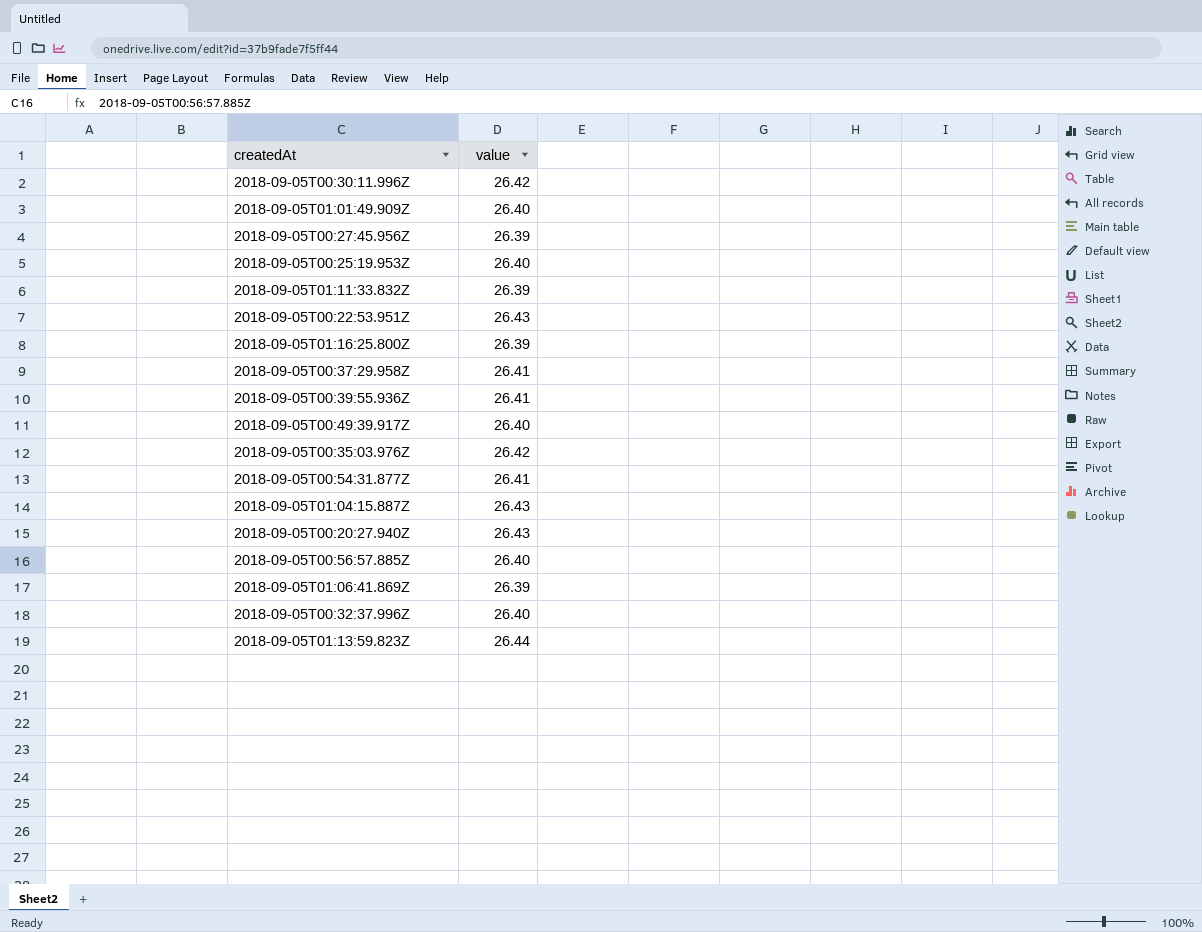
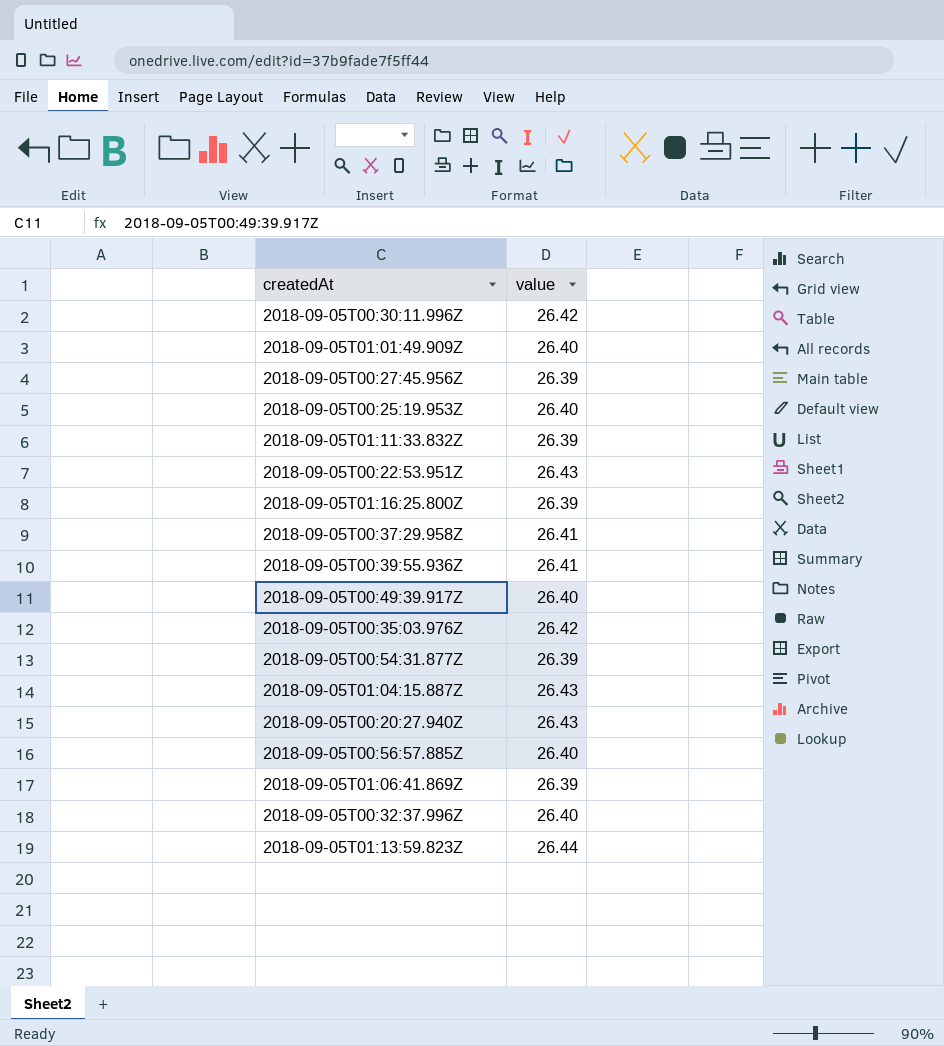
2018-09-05T00:54:31.877Z | value: 26.41 -> 26.39

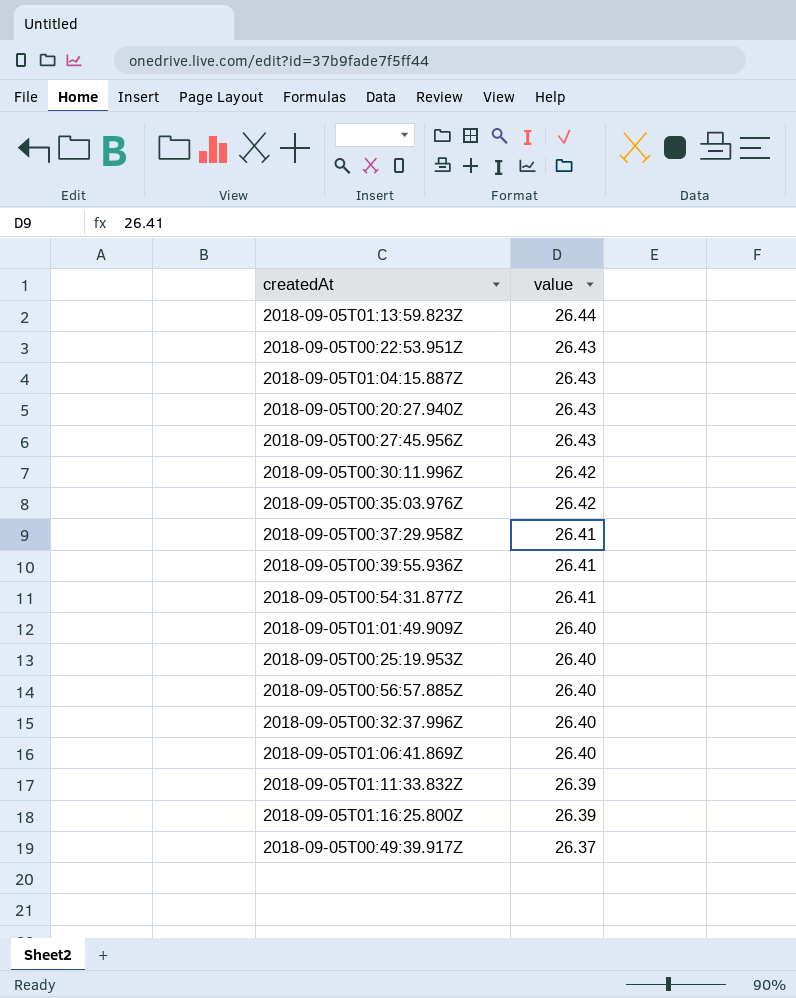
row order: none -> value descending
2018-09-05T00:27:45.956Z | value: 26.39 -> 26.43
2018-09-05T00:54:31.877Z | value: 26.39 -> 26.41
2018-09-05T01:06:41.869Z | value: 26.39 -> 26.40
2018-09-05T00:49:39.917Z | value: 26.40 -> 26.37

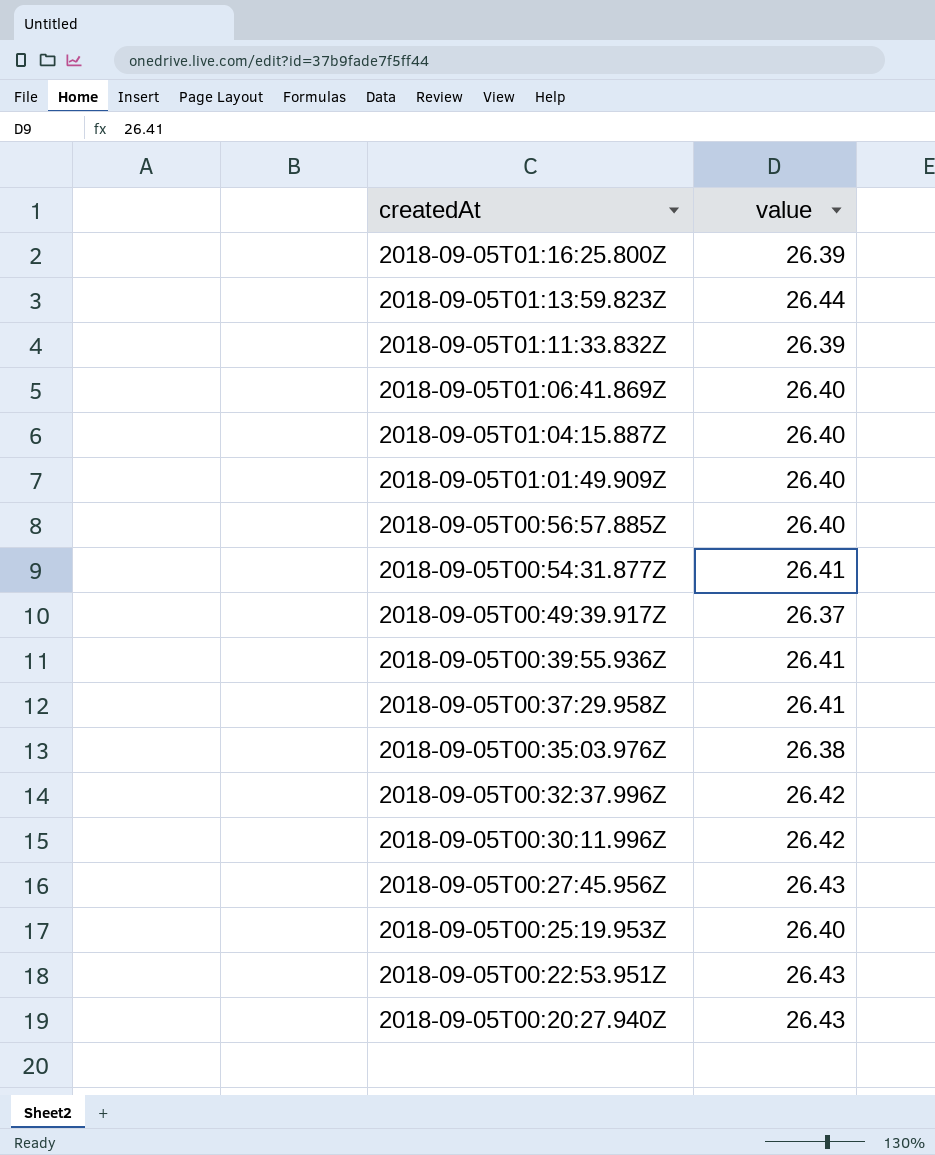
row order: value descending -> createdAt descending
2018-09-05T01:04:15.887Z | value: 26.43 -> 26.40
2018-09-05T00:35:03.976Z | value: 26.42 -> 26.38
2018-09-05T00:32:37.996Z | value: 26.40 -> 26.42

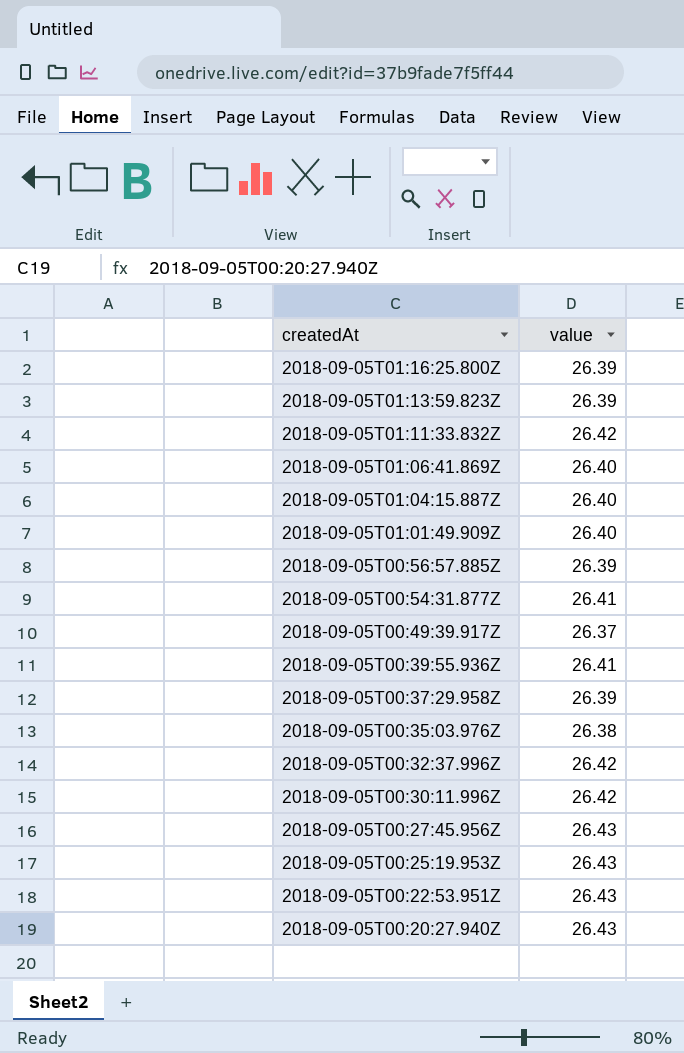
2018-09-05T01:13:59.823Z | value: 26.44 -> 26.39
2018-09-05T01:11:33.832Z | value: 26.39 -> 26.42
2018-09-05T00:56:57.885Z | value: 26.40 -> 26.39
2018-09-05T00:37:29.958Z | value: 26.41 -> 26.39
2018-09-05T00:25:19.953Z | value: 26.40 -> 26.43

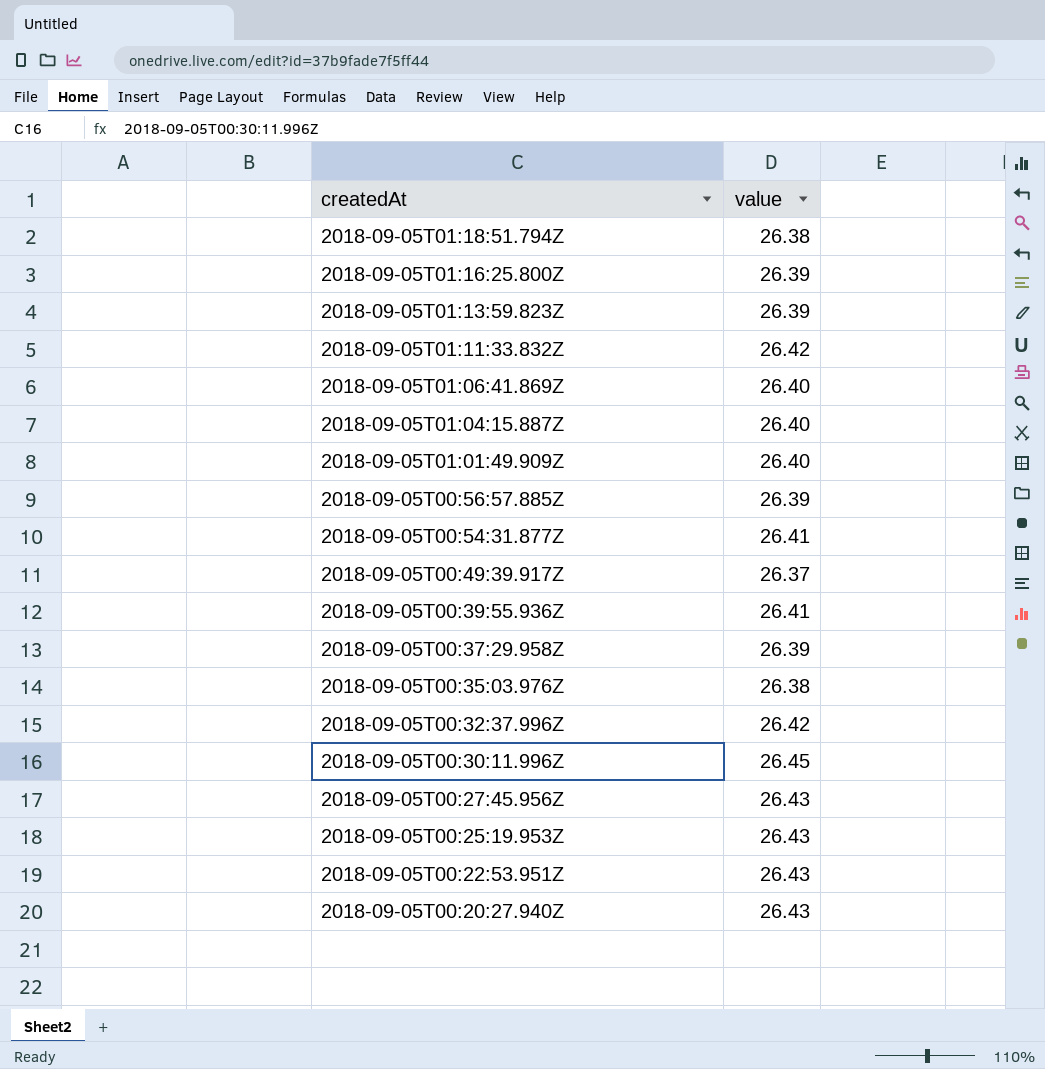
row 2018-09-05T01:18:51.794Z: none -> 26.38
2018-09-05T00:30:11.996Z | value: 26.42 -> 26.45

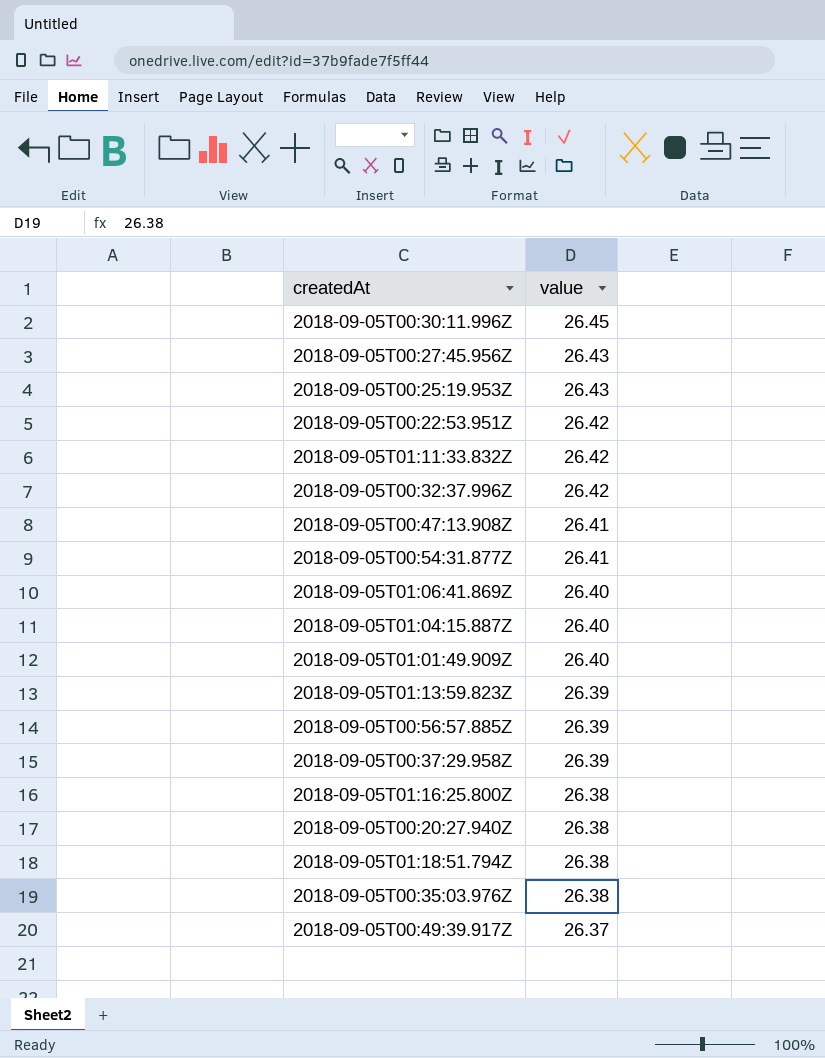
row order: createdAt descending -> value descending
row 2018-09-05T00:39:55.936Z: 26.41 -> none
2018-09-05T00:22:53.951Z | value: 26.43 -> 26.42
row 2018-09-05T00:47:13.908Z: none -> 26.41
2018-09-05T01:16:25.800Z | value: 26.39 -> 26.38
2018-09-05T00:20:27.940Z | value: 26.43 -> 26.38

